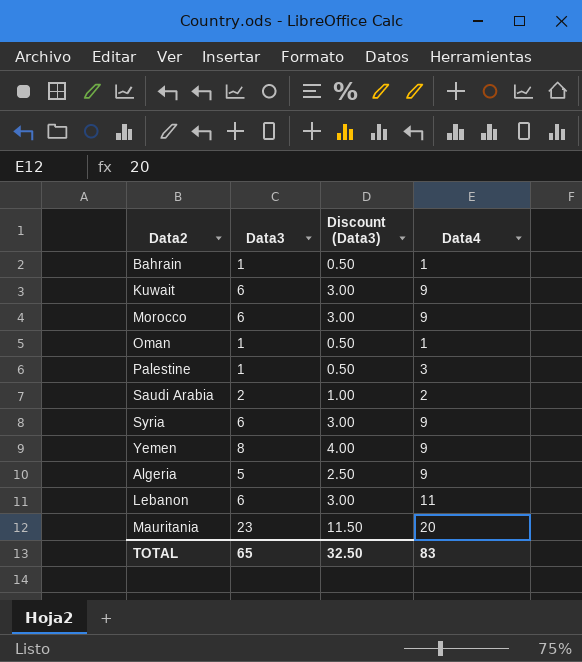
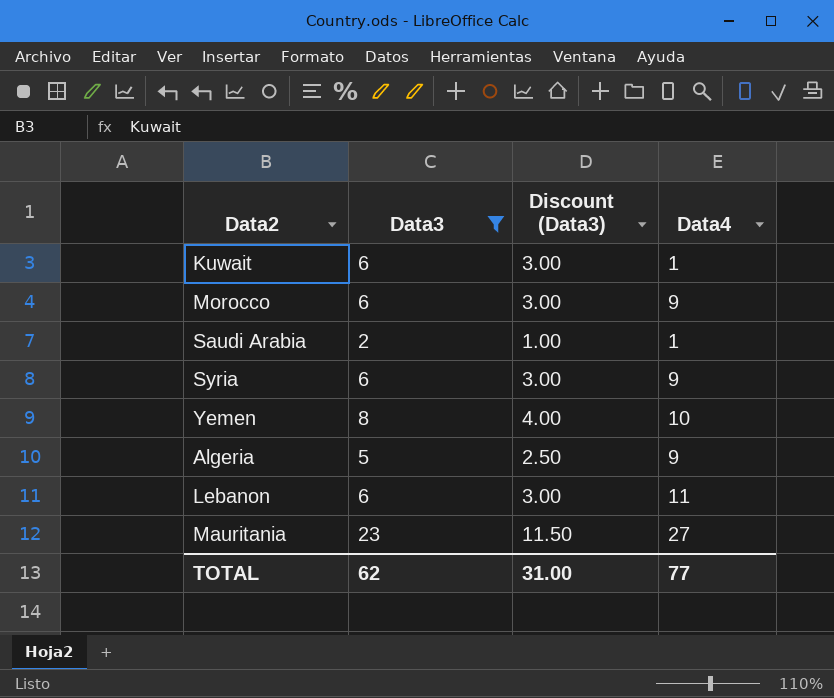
filter: none -> Data3 != 1
Kuwait | Data4: 9 -> 1
Saudi Arabia | Data4: 2 -> 1
Yemen | Data4: 9 -> 10
Mauritania | Data4: 20 -> 27
TOTAL | Data3: 65 -> 62
TOTAL | Discount (Data3): 32.50 -> 31.00
TOTAL | Data4: 83 -> 77

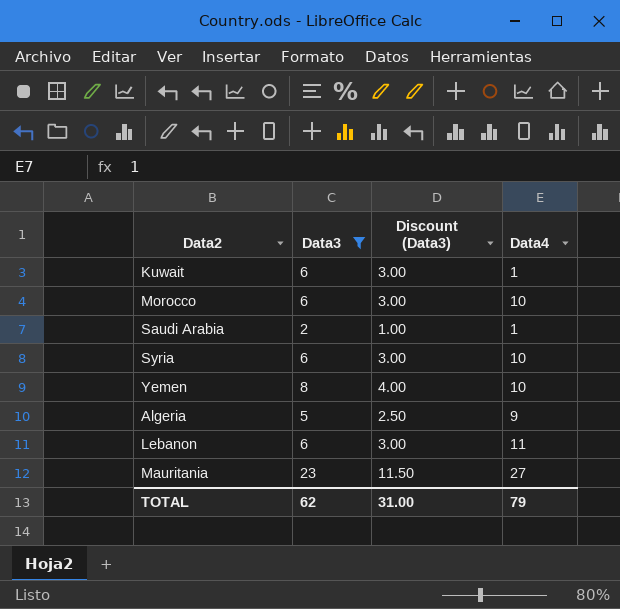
Morocco | Data4: 9 -> 10
Syria | Data4: 9 -> 10
TOTAL | Data4: 77 -> 79

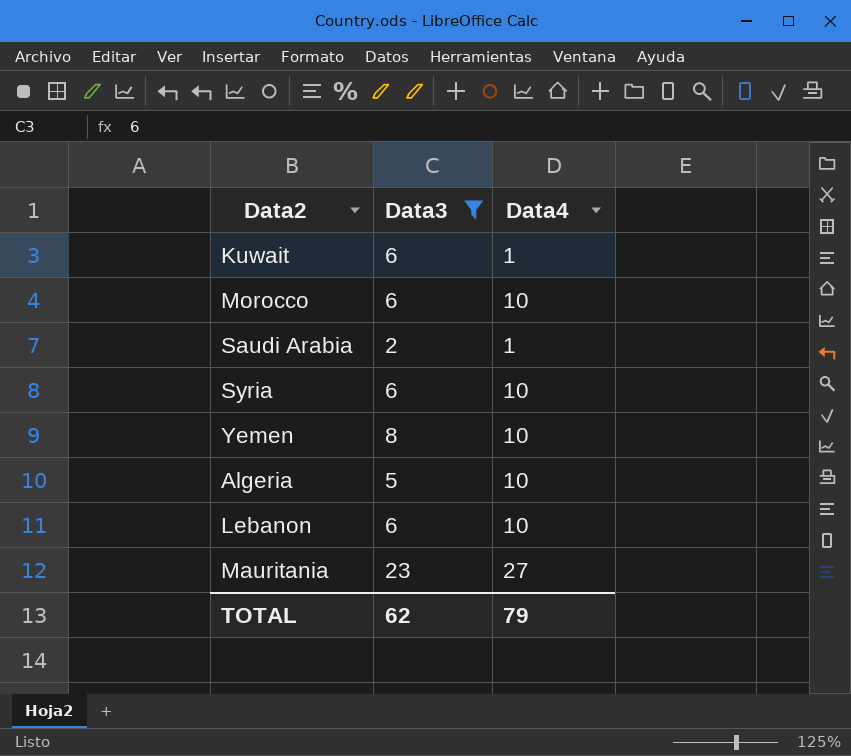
column Discount (Data3) | formula: [Data3] * 0.5 -> none
Algeria | Data4: 9 -> 10
Lebanon | Data4: 11 -> 10

